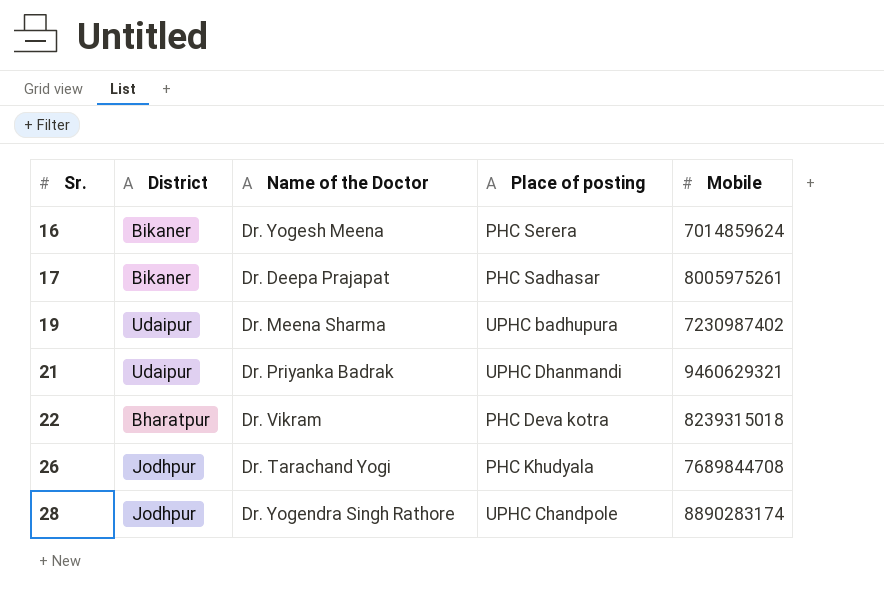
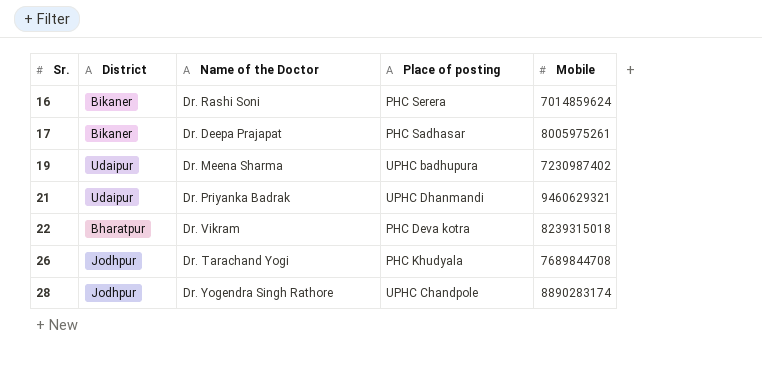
16 | Name of the Doctor: Dr. Yogesh Meena -> Dr. Rashi Soni

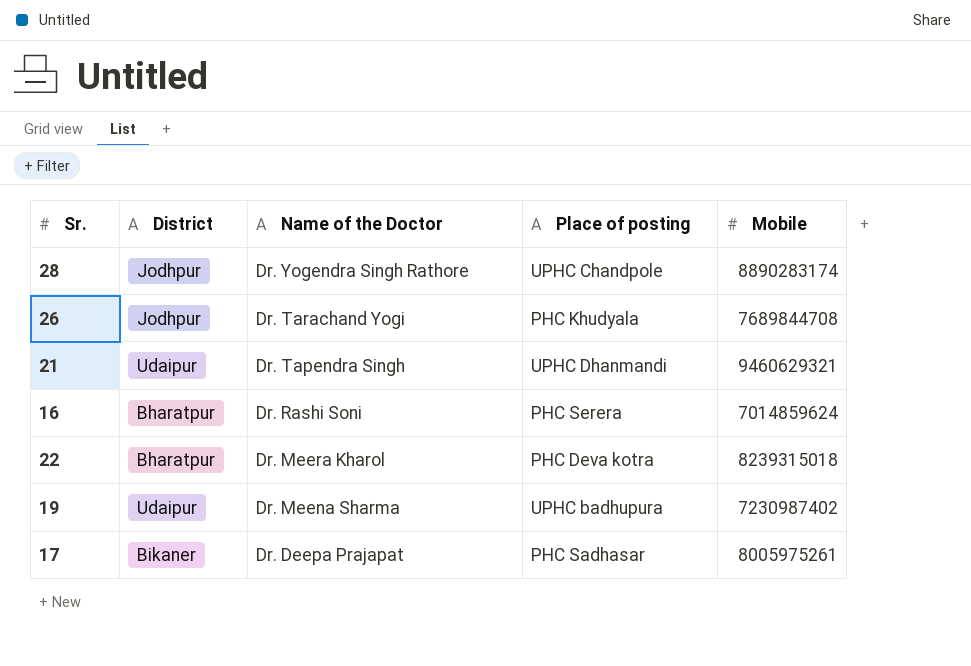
row order: Sr. ascending -> Name of the Doctor descending
21 | Name of the Doctor: Dr. Priyanka Badrak -> Dr. Tapendra Singh
16 | District: Bikaner -> Bharatpur
22 | Name of the Doctor: Dr. Vikram -> Dr. Meera Kharol

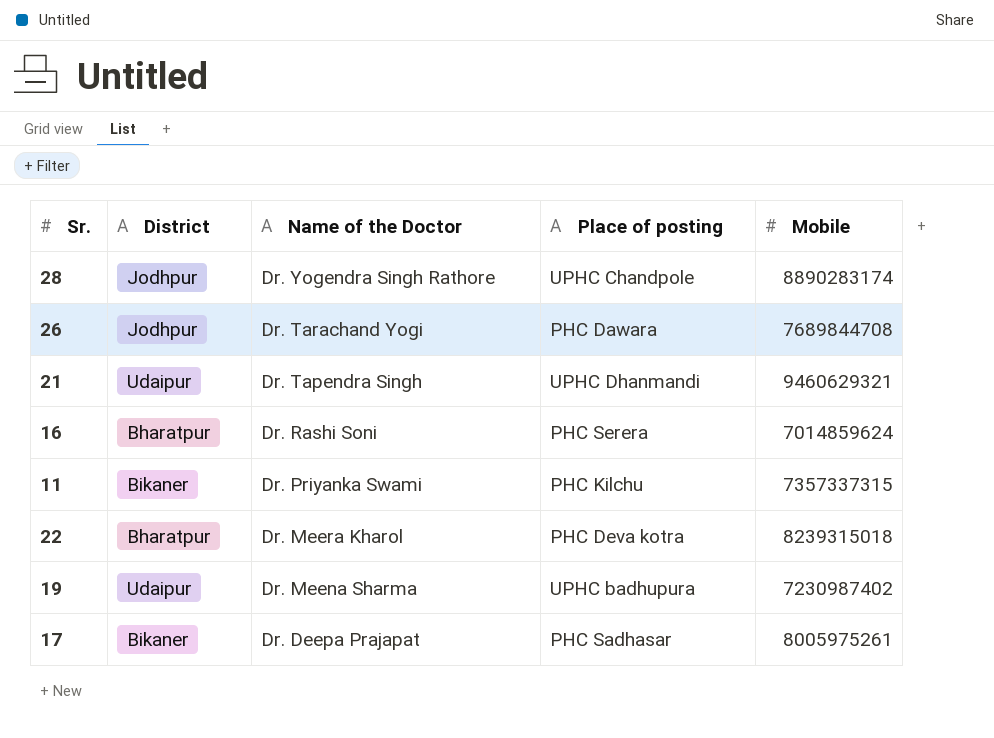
26 | Place of posting: PHC Khudyala -> PHC Dawara
row 11: none -> Bikaner | Dr. Priyanka Swami | PHC Kilchu | 7357337315

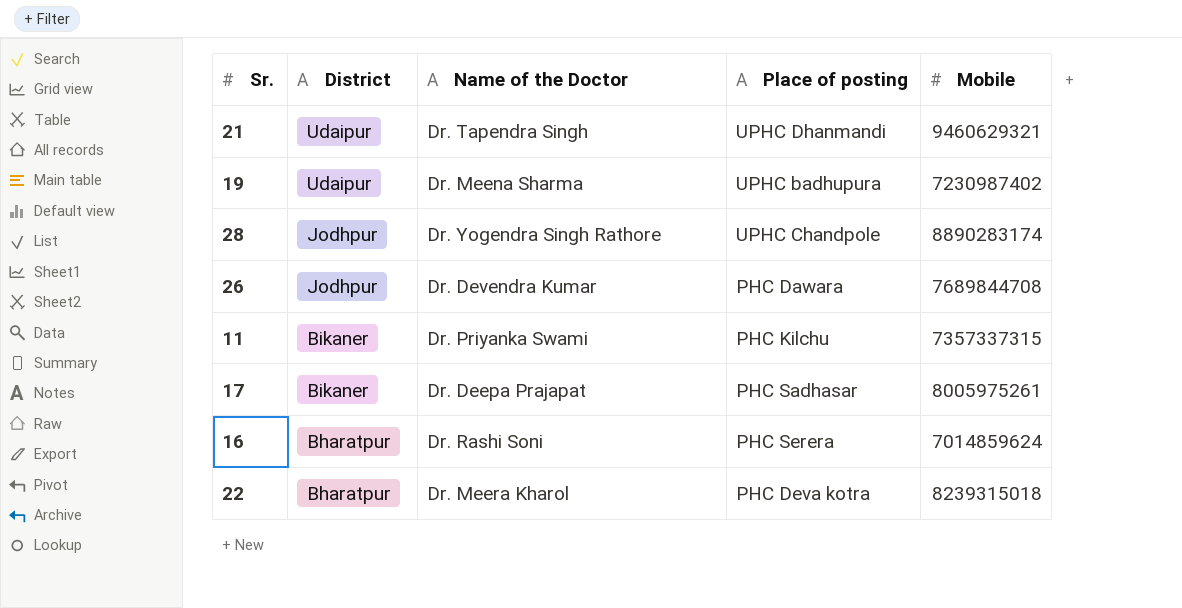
row order: Name of the Doctor descending -> District descending
26 | Name of the Doctor: Dr. Tarachand Yogi -> Dr. Devendra Kumar

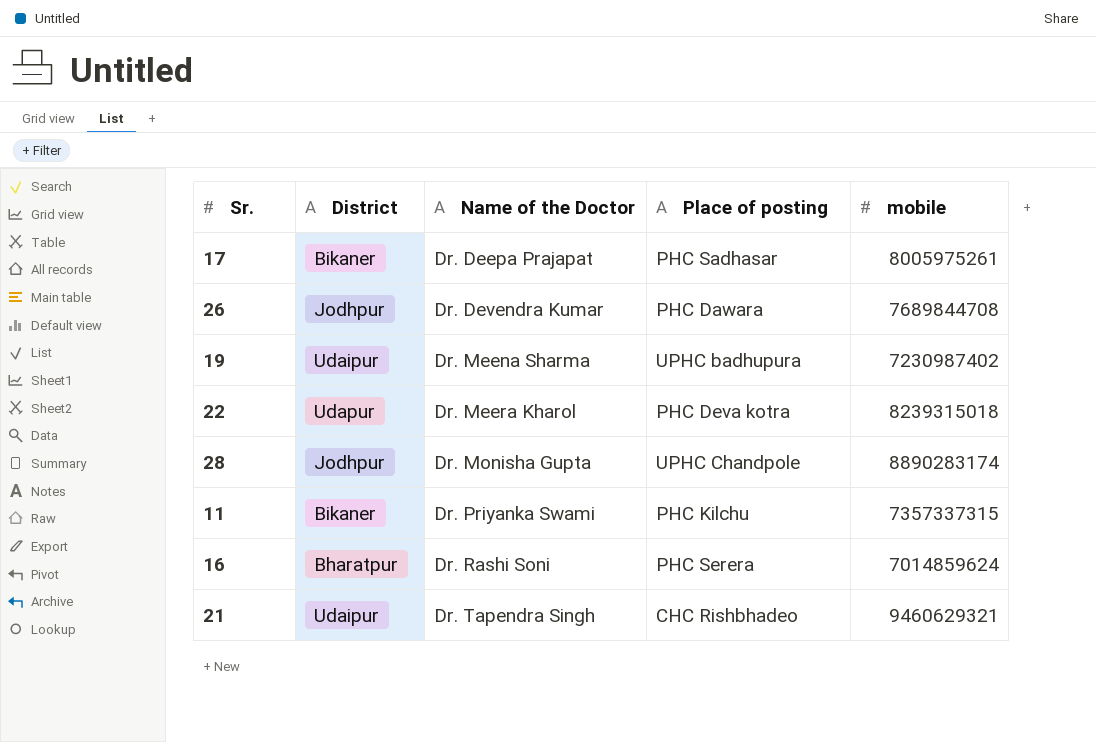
row order: District descending -> Name of the Doctor ascending
column name: Mobile -> mobile
22 | District: Bharatpur -> Udapur
28 | Name of the Doctor: Dr. Yogendra Singh Rathore -> Dr. Monisha Gupta
21 | Place of posting: UPHC Dhanmandi -> CHC Rishbhadeo

